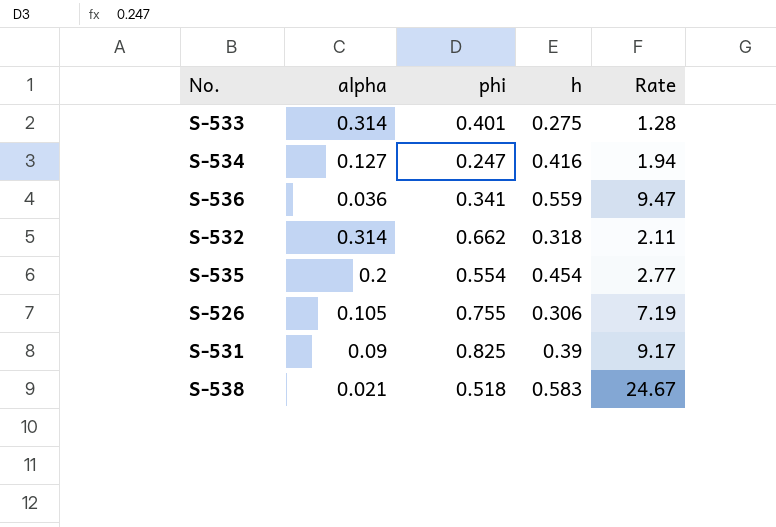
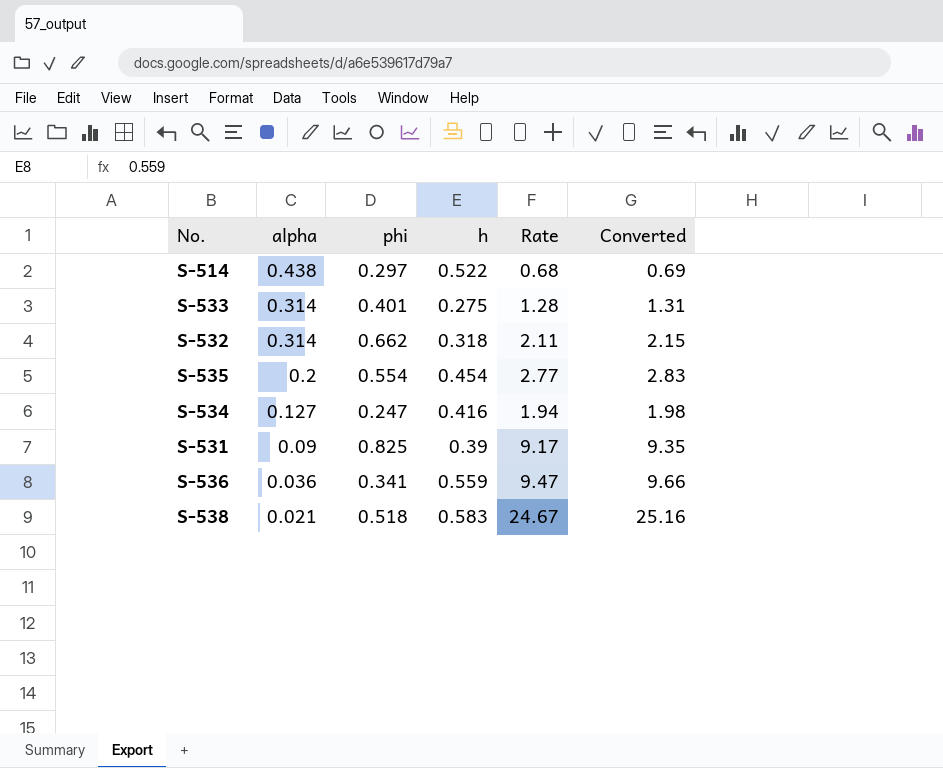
row order: none -> alpha descending
column Converted | formula: none -> [Rate] * 1.02
row S-526: 0.105 | 0.755 | 0.306 | 7.19 -> none
row S-514: none -> 0.438 | 0.297 | 0.522 | 0.68 | 0.69

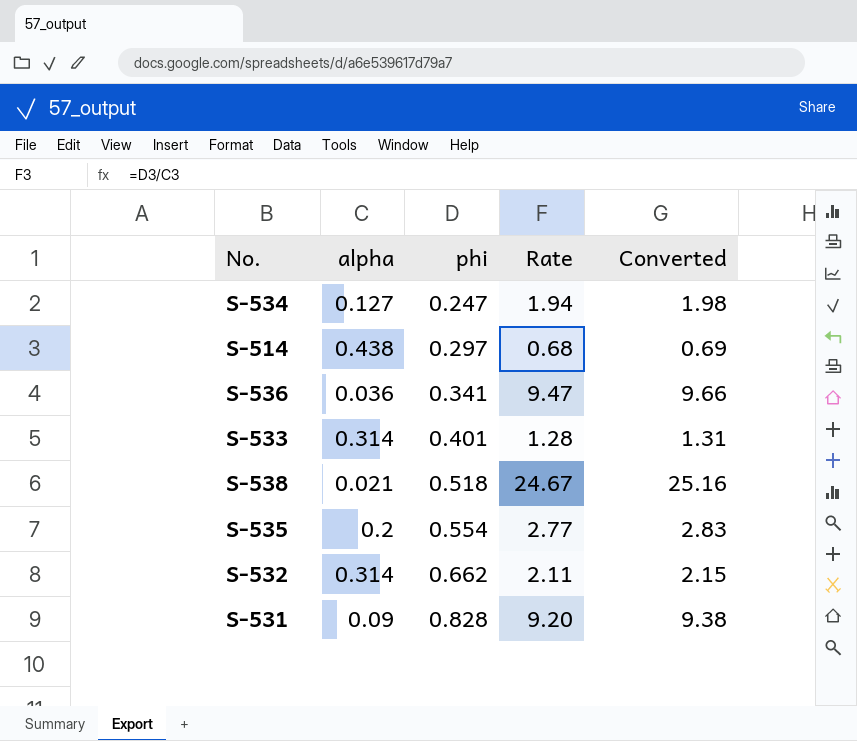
row order: alpha descending -> phi ascending
column h | position: 4 -> none
S-531 | phi: 0.825 -> 0.828
S-531 | Rate: 9.17 -> 9.20
S-531 | Converted: 9.35 -> 9.38

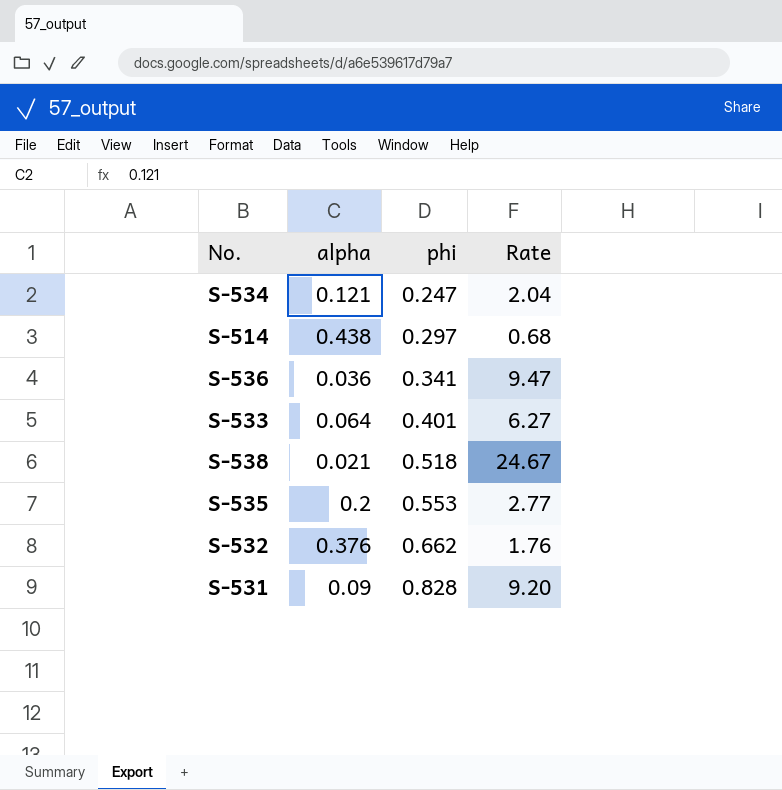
column Converted | formula: [Rate] * 1.02 -> none
S-534 | alpha: 0.127 -> 0.121
S-534 | Rate: 1.94 -> 2.04
S-533 | alpha: 0.314 -> 0.064
S-533 | Rate: 1.28 -> 6.27
S-535 | phi: 0.554 -> 0.553
S-532 | alpha: 0.314 -> 0.376
S-532 | Rate: 2.11 -> 1.76

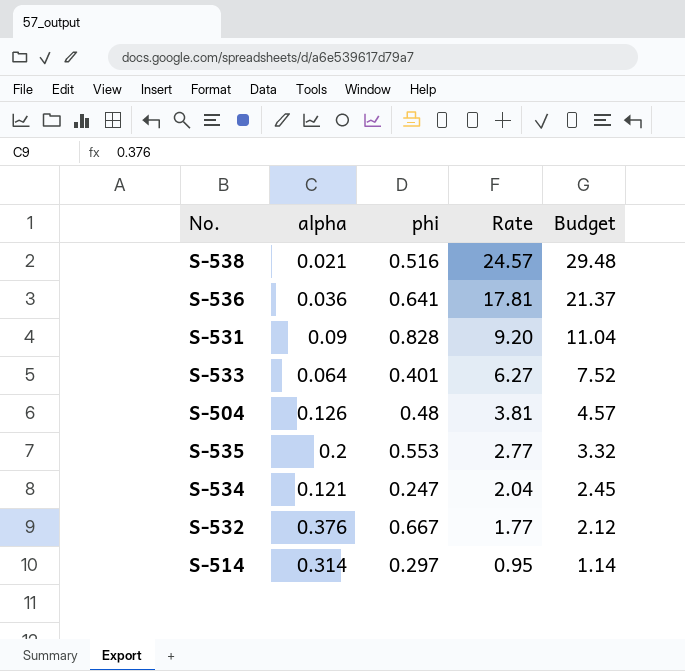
row order: phi ascending -> Rate descending
column Budget | formula: none -> [Rate] * 1.2
S-538 | phi: 0.518 -> 0.516
S-538 | Rate: 24.67 -> 24.57
S-536 | phi: 0.341 -> 0.641
S-536 | Rate: 9.47 -> 17.81
row S-504: none -> 0.126 | 0.48 | 3.81 | 4.57
S-532 | phi: 0.662 -> 0.667
S-532 | Rate: 1.76 -> 1.77
S-514 | alpha: 0.438 -> 0.314
S-514 | Rate: 0.68 -> 0.95

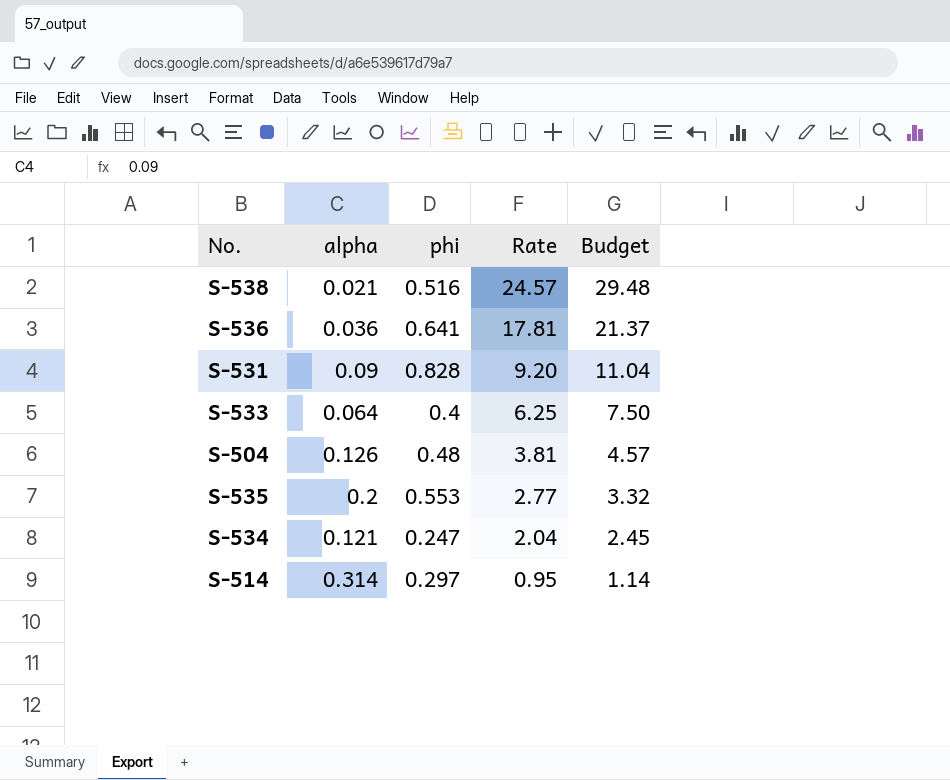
row S-532: 0.376 | 0.667 | 1.77 | 2.12 -> none
S-533 | phi: 0.401 -> 0.4
S-533 | Rate: 6.27 -> 6.25
S-533 | Budget: 7.52 -> 7.50

